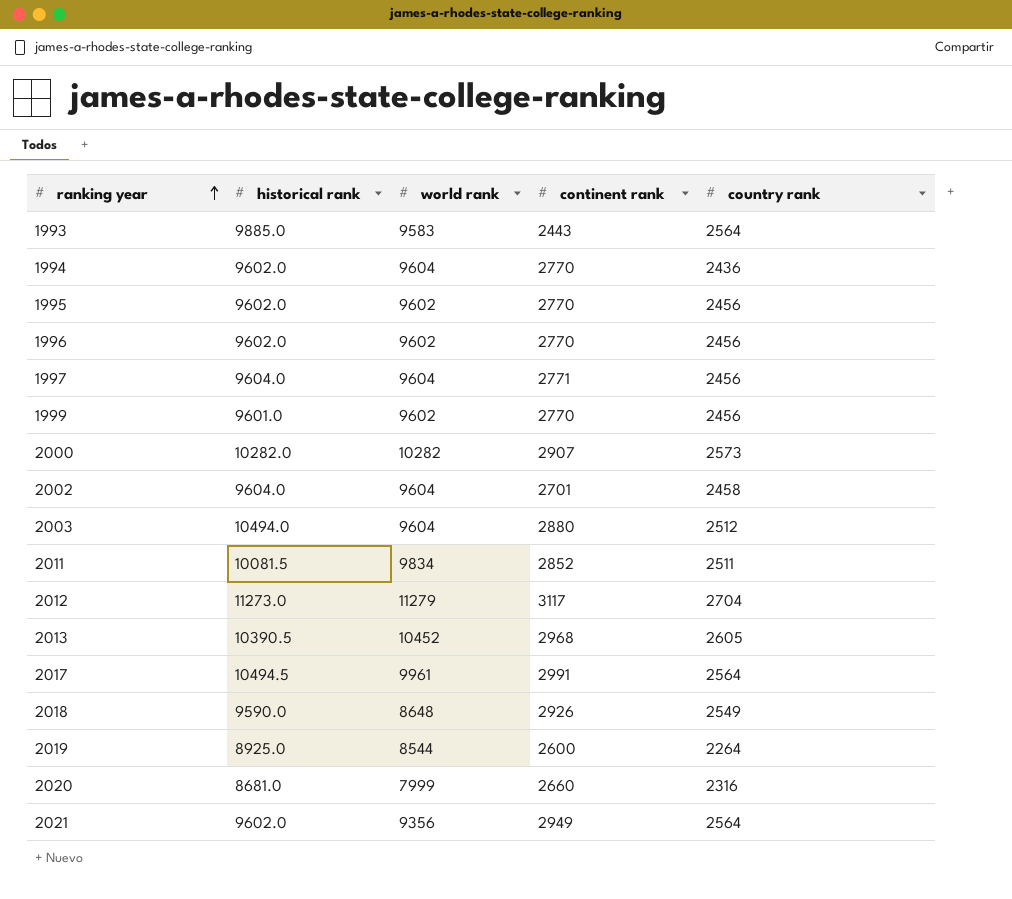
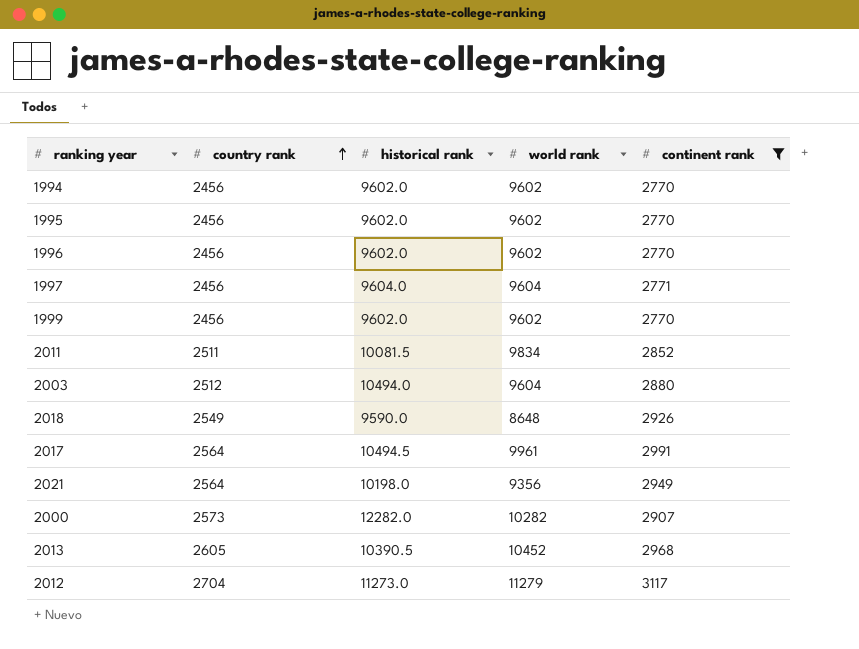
filter: none -> continent rank >= 2770
row order: ranking year ascending -> country rank ascending
column country rank | position: 5 -> 2
1994 | country rank: 2436 -> 2456
1994 | world rank: 9604 -> 9602
1999 | historical rank: 9601.0 -> 9602.0
2021 | historical rank: 9602.0 -> 10198.0
2000 | historical rank: 10282.0 -> 12282.0

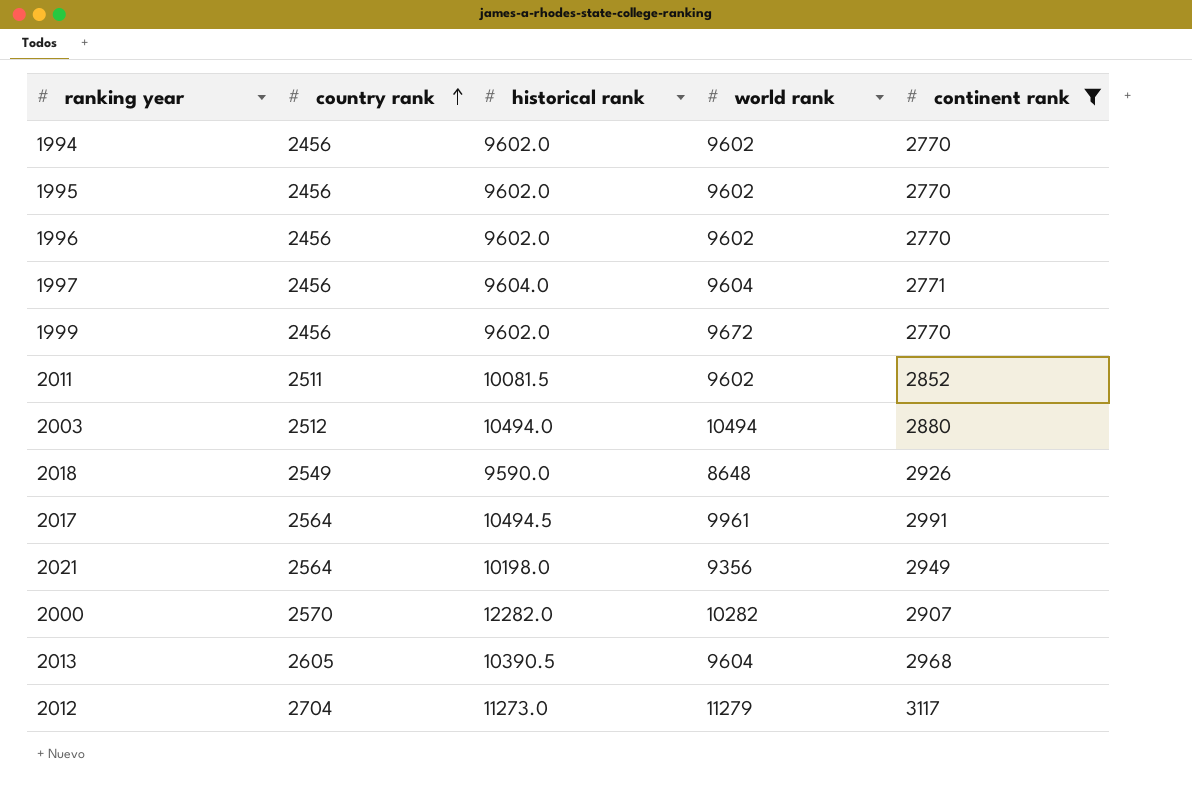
1999 | world rank: 9602 -> 9672
2011 | world rank: 9834 -> 9602
2003 | world rank: 9604 -> 10494
2000 | country rank: 2573 -> 2570
2013 | world rank: 10452 -> 9604

